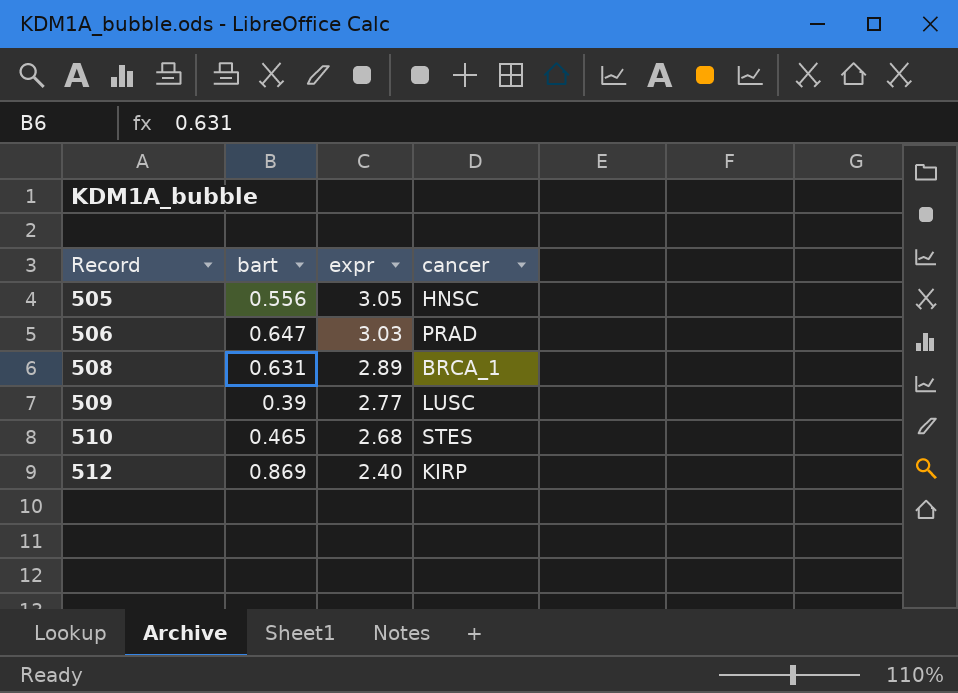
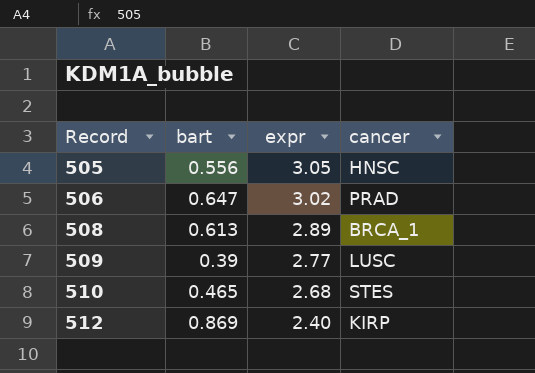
506 | expr: 3.03 -> 3.02
508 | bart: 0.631 -> 0.613

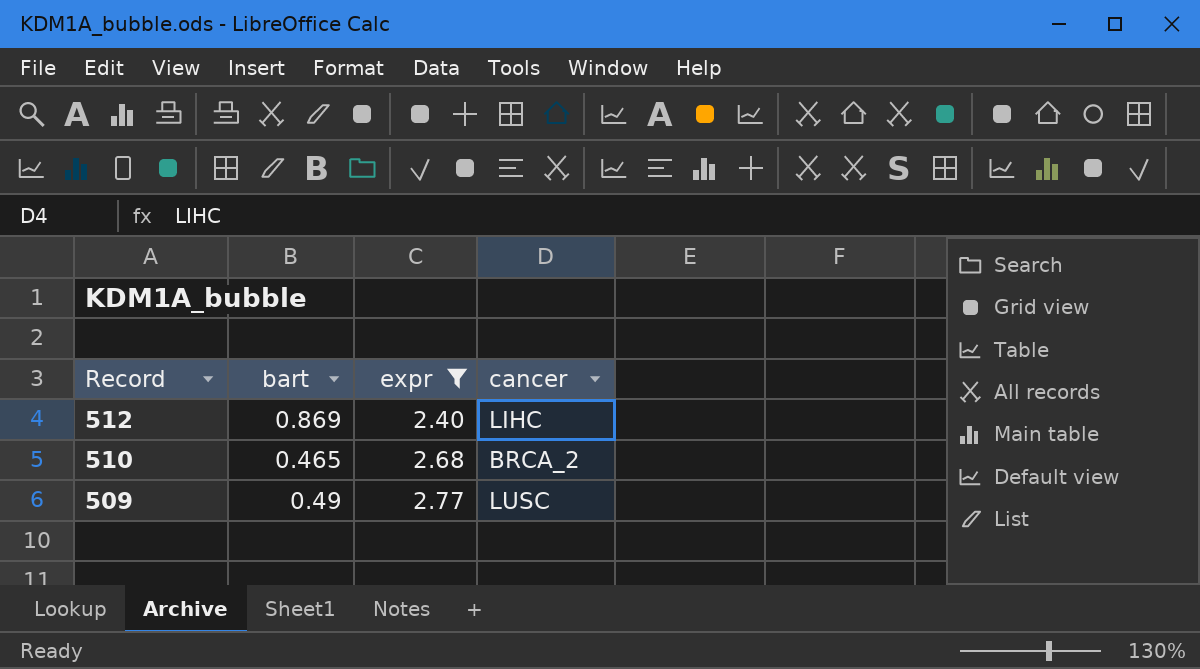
filter: none -> expr <= 2.77
row order: Record ascending -> Record descending
512 | cancer: KIRP -> LIHC
510 | cancer: STES -> BRCA_2
509 | bart: 0.39 -> 0.49

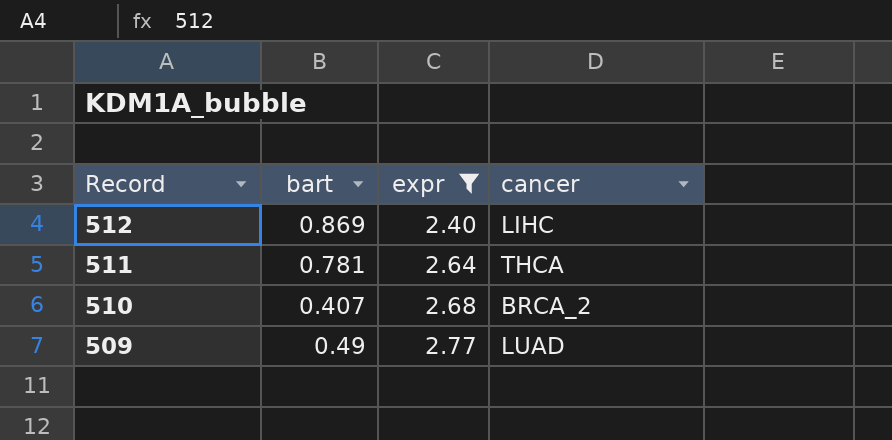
row 511: none -> 0.781 | 2.64 | THCA
510 | bart: 0.465 -> 0.407
509 | cancer: LUSC -> LUAD

